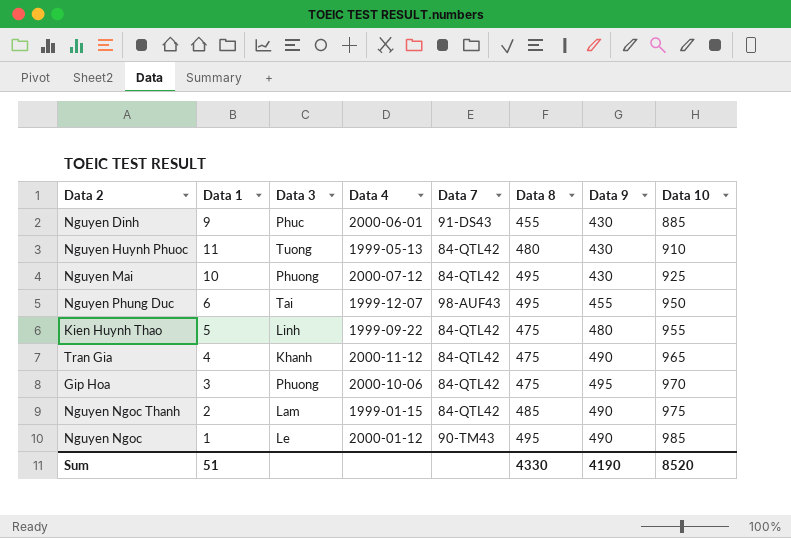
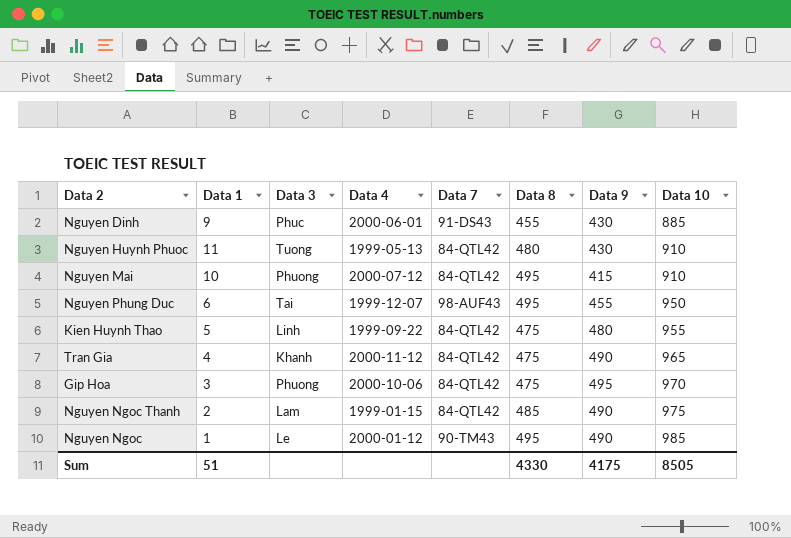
Nguyen Mai | Data 9: 430 -> 415
Nguyen Mai | Data 10: 925 -> 910
Sum | Data 9: 4190 -> 4175
Sum | Data 10: 8520 -> 8505

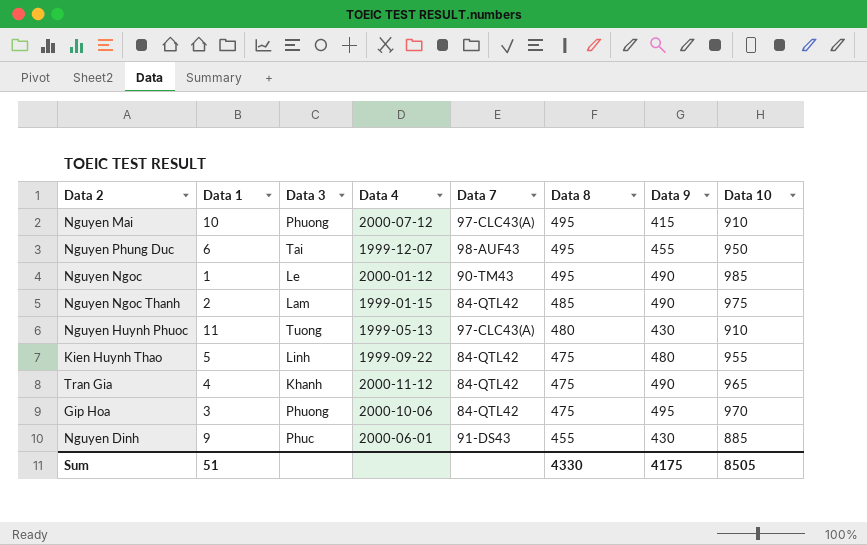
row order: Data 10 ascending -> Data 8 descending
Nguyen Mai | Data 7: 84-QTL42 -> 97-CLC43(A)
Nguyen Huynh Phuoc | Data 7: 84-QTL42 -> 97-CLC43(A)

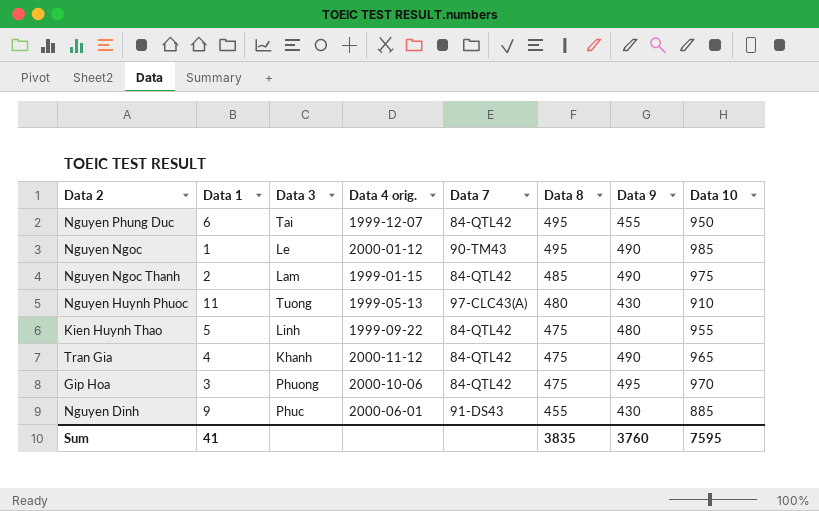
column name: Data 4 -> Data 4 orig.
row Nguyen Mai: 10 | Phuong | 2000-07-12 | 97-CLC43(A) | 495 | 415 | 910 -> none
Nguyen Phung Duc | Data 7: 98-AUF43 -> 84-QTL42
Sum | Data 1: 51 -> 41
Sum | Data 8: 4330 -> 3835
Sum | Data 9: 4175 -> 3760
Sum | Data 10: 8505 -> 7595

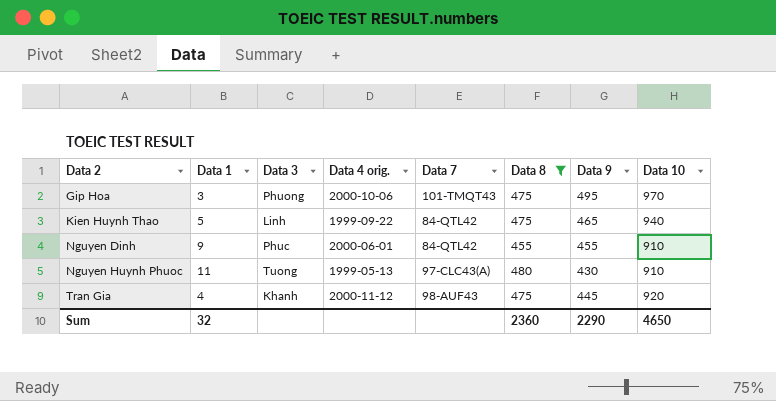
filter: none -> Data 8 <= 480
row order: Data 8 descending -> Data 2 ascending
Gip Hoa | Data 7: 84-QTL42 -> 101-TMQT43
Kien Huynh Thao | Data 9: 480 -> 465
Kien Huynh Thao | Data 10: 955 -> 940
Nguyen Dinh | Data 7: 91-DS43 -> 84-QTL42
Nguyen Dinh | Data 9: 430 -> 455
Nguyen Dinh | Data 10: 885 -> 910
Tran Gia | Data 7: 84-QTL42 -> 98-AUF43
Tran Gia | Data 9: 490 -> 445
Tran Gia | Data 10: 965 -> 920
Sum | Data 1: 41 -> 32
Sum | Data 8: 3835 -> 2360
Sum | Data 9: 3760 -> 2290
Sum | Data 10: 7595 -> 4650

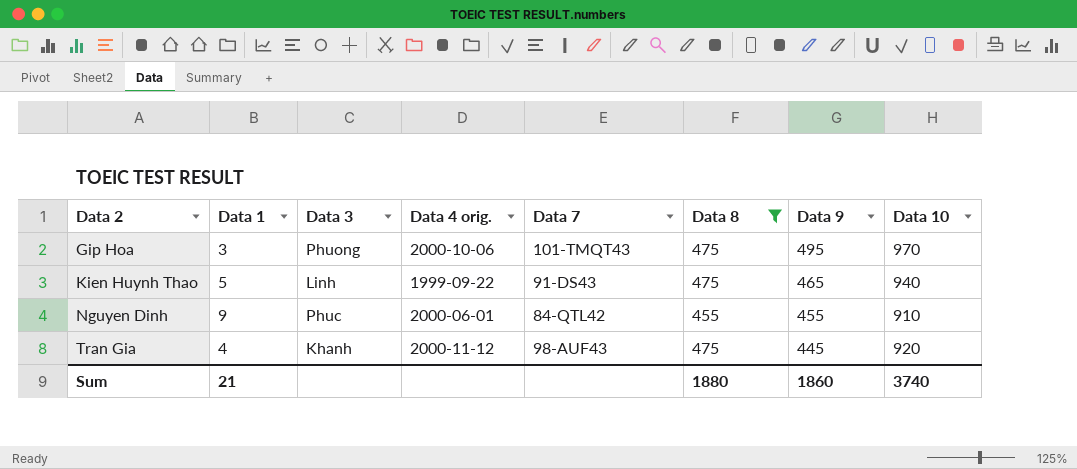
row Nguyen Huynh Phuoc: 11 | Tuong | 1999-05-13 | 97-CLC43(A) | 480 | 430 | 910 -> none
Kien Huynh Thao | Data 7: 84-QTL42 -> 91-DS43
Sum | Data 1: 32 -> 21
Sum | Data 8: 2360 -> 1880
Sum | Data 9: 2290 -> 1860
Sum | Data 10: 4650 -> 3740

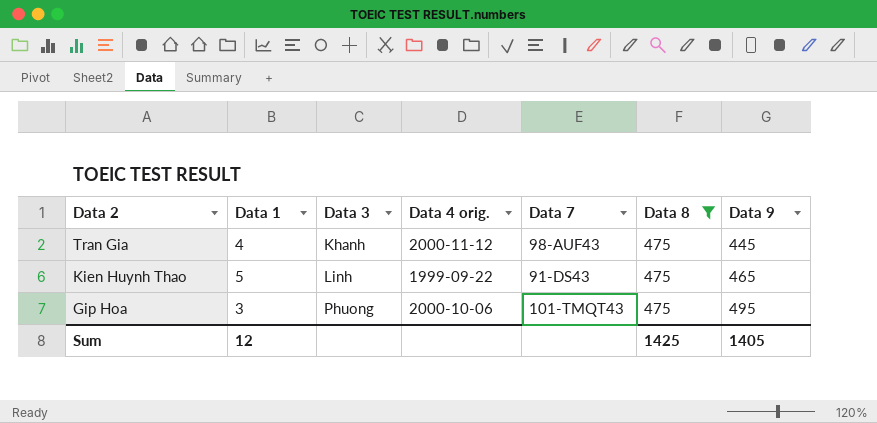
row order: Data 2 ascending -> Data 2 descending
column Data 10 | formula: [Data 8] + [Data 9] -> none
row Nguyen Dinh: 9 | Phuc | 2000-06-01 | 84-QTL42 | 455 | 455 | 910 -> none
Sum | Data 1: 21 -> 12
Sum | Data 8: 1880 -> 1425
Sum | Data 9: 1860 -> 1405

